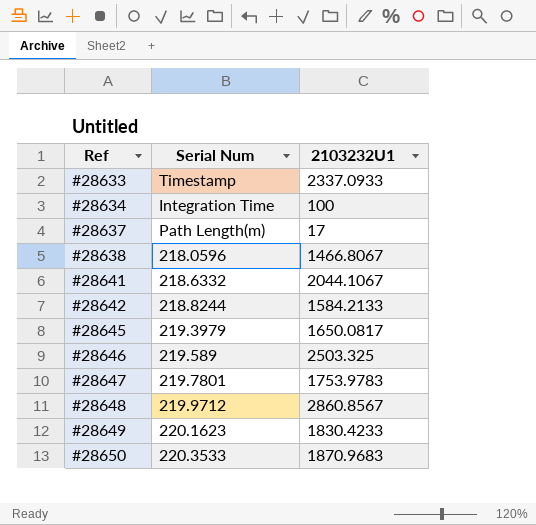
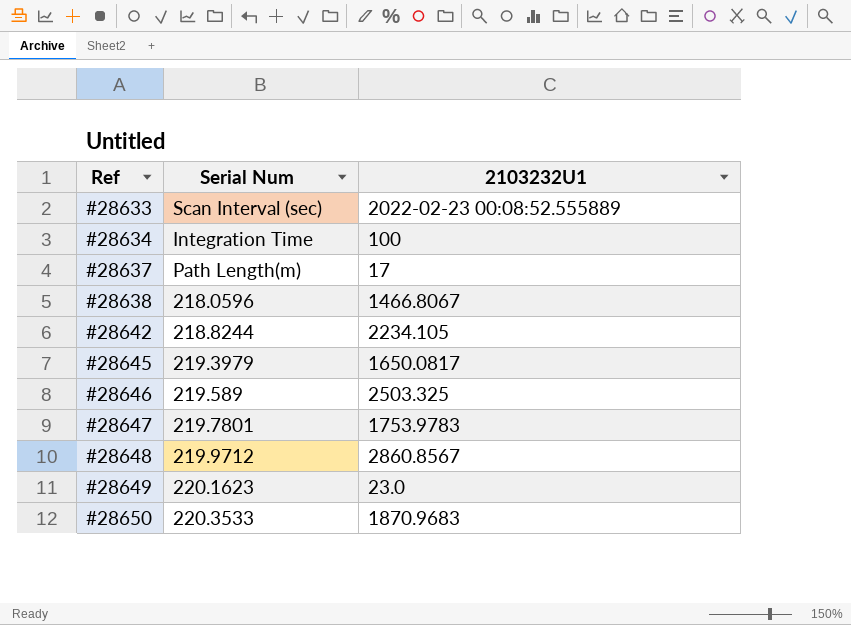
row #28641: 218.6332 | 2044.1067 -> none
#28633 | Serial Num: Timestamp -> Scan Interval (sec)
#28633 | 2103232U1: 2337.0933 -> 2022-02-23 00:08:52.555889
#28642 | 2103232U1: 1584.2133 -> 2234.105
#28649 | 2103232U1: 1830.4233 -> 23.0

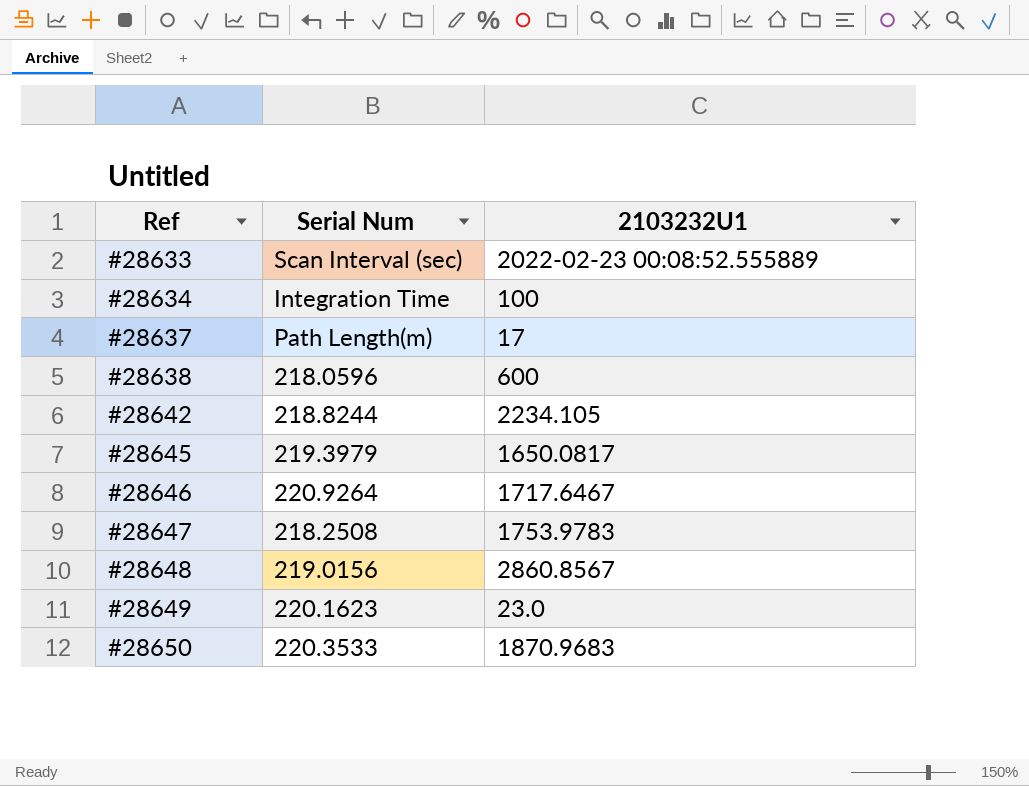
#28638 | 2103232U1: 1466.8067 -> 600
#28646 | Serial Num: 219.589 -> 220.9264
#28646 | 2103232U1: 2503.325 -> 1717.6467
#28647 | Serial Num: 219.7801 -> 218.2508
#28648 | Serial Num: 219.9712 -> 219.0156

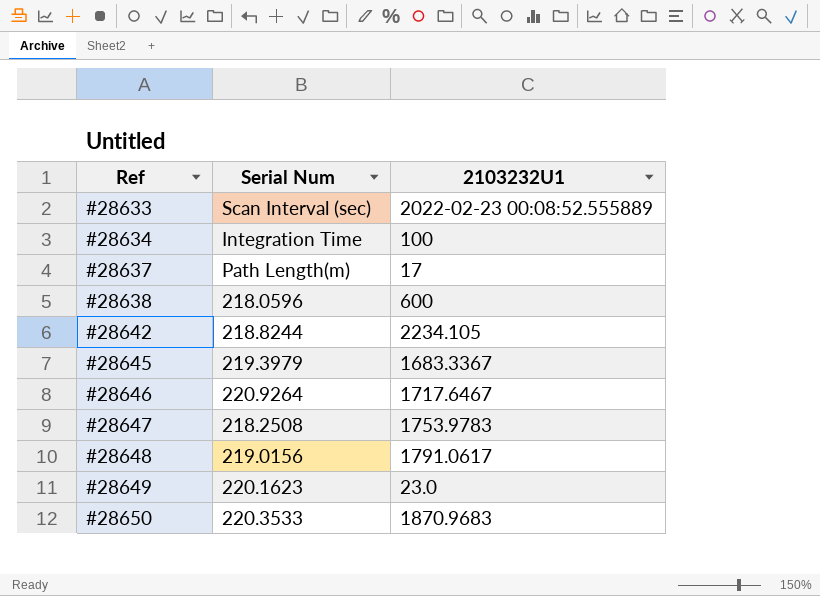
#28645 | 2103232U1: 1650.0817 -> 1683.3367
#28648 | 2103232U1: 2860.8567 -> 1791.0617

